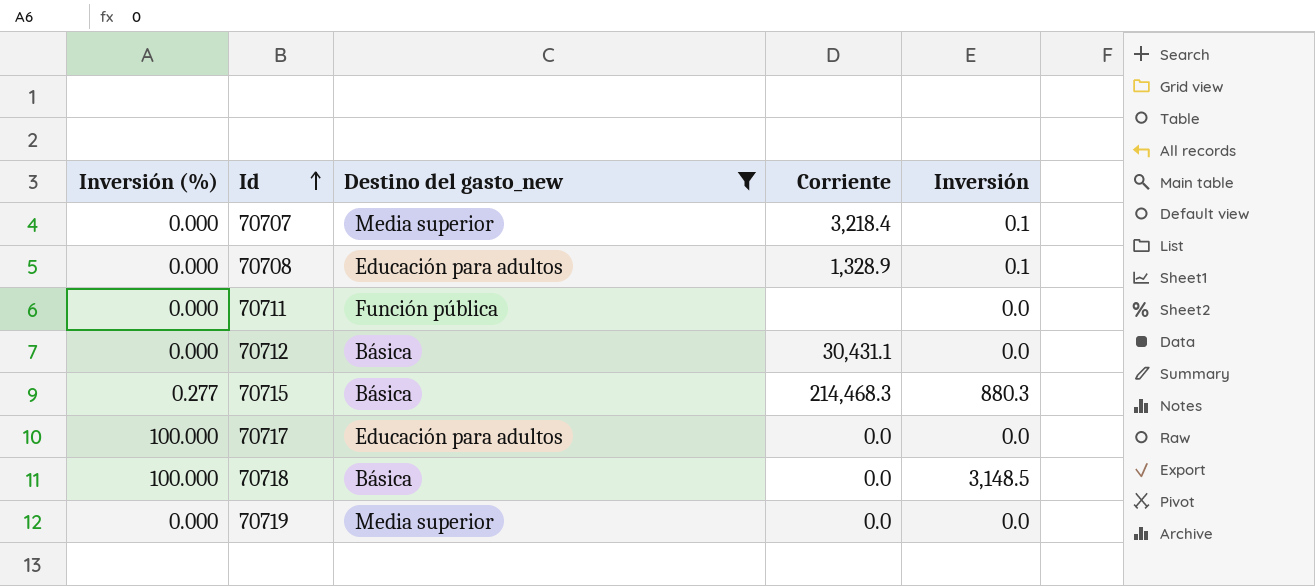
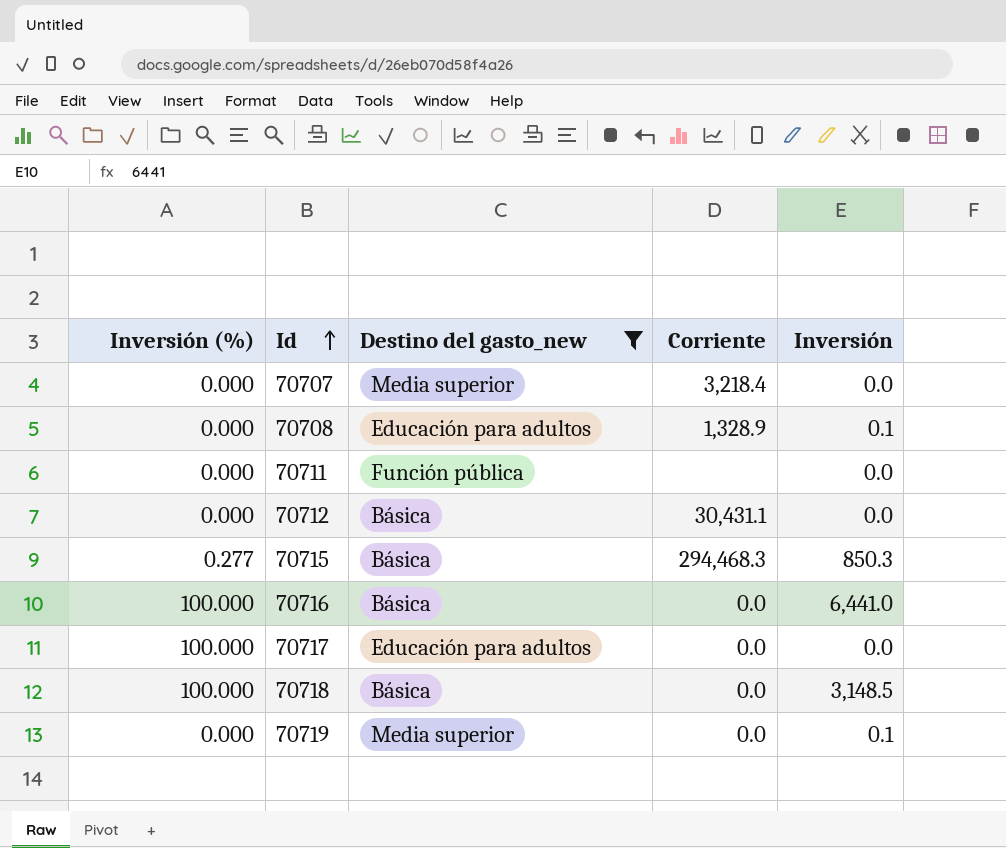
70707 | Inversión: 0.1 -> 0.0
70715 | Corriente: 214,468.3 -> 294,468.3
70715 | Inversión: 880.3 -> 850.3
row 70716: none -> 100.000 | Básica | 0.0 | 6,441.0
70719 | Inversión: 0.0 -> 0.1

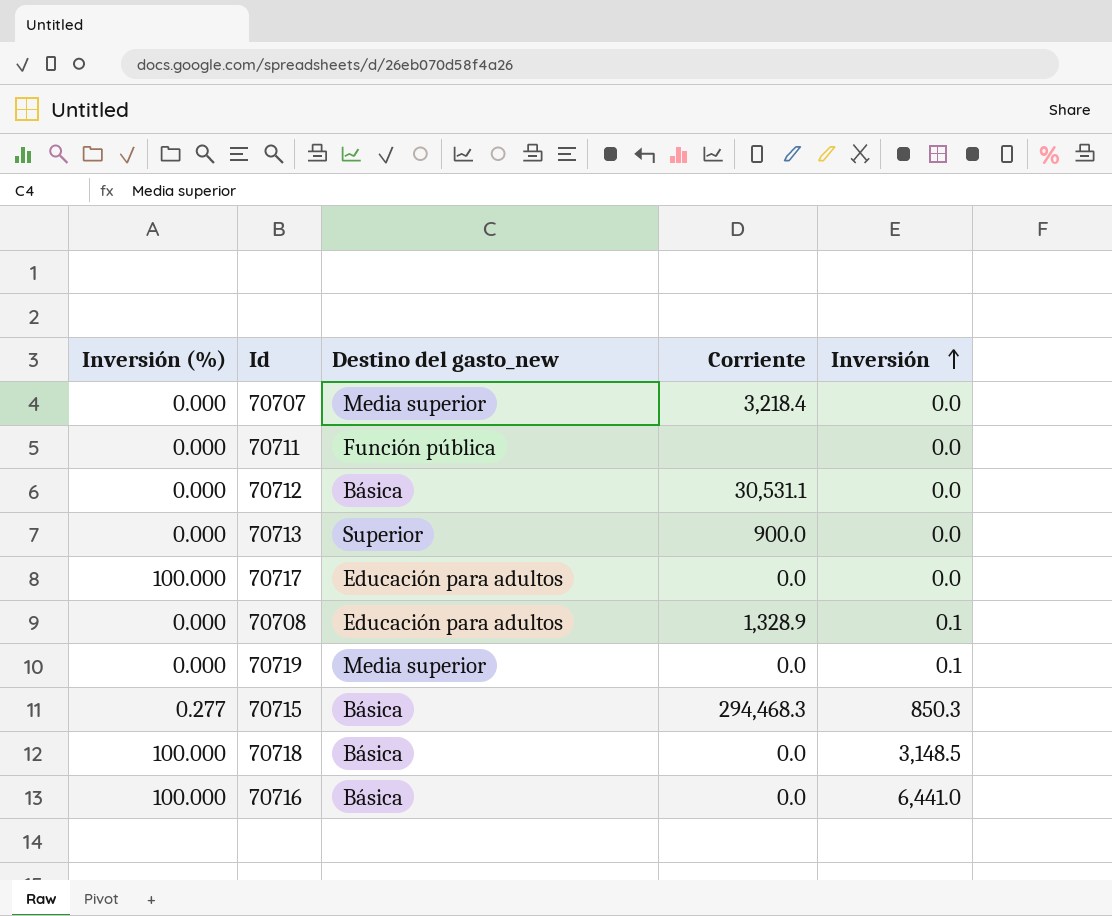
filter: Destino del gasto_new != Superior -> none
row order: Id ascending -> Inversión ascending
70712 | Corriente: 30,431.1 -> 30,531.1

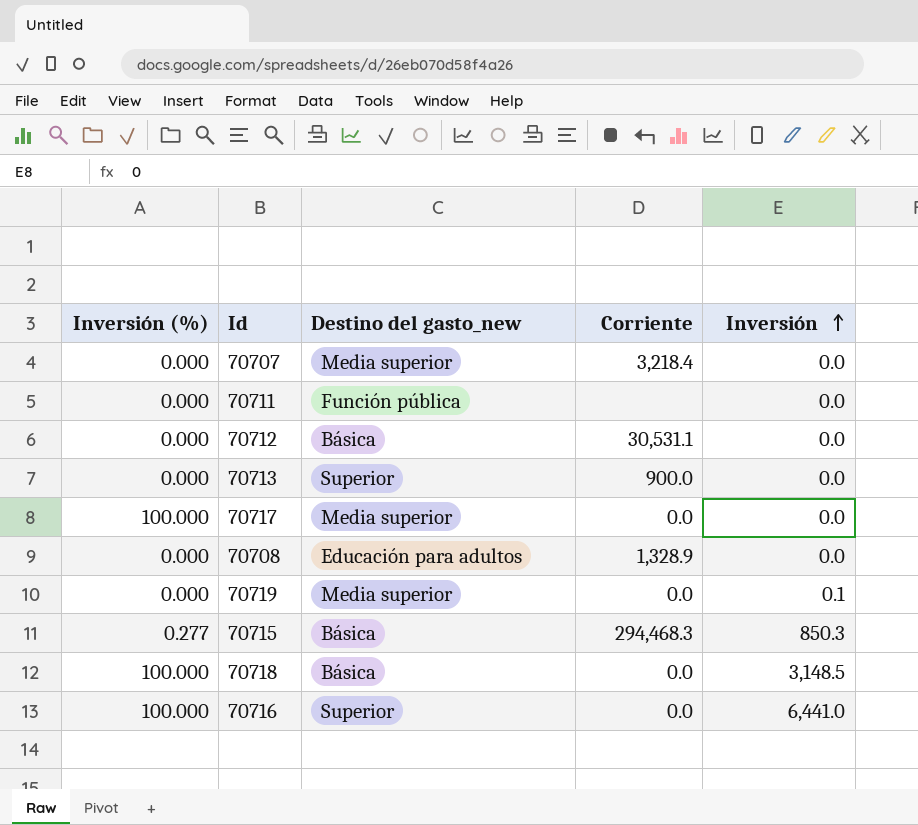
70717 | Destino del gasto_new: Educación para adultos -> Media superior
70708 | Inversión: 0.1 -> 0.0
70716 | Destino del gasto_new: Básica -> Superior

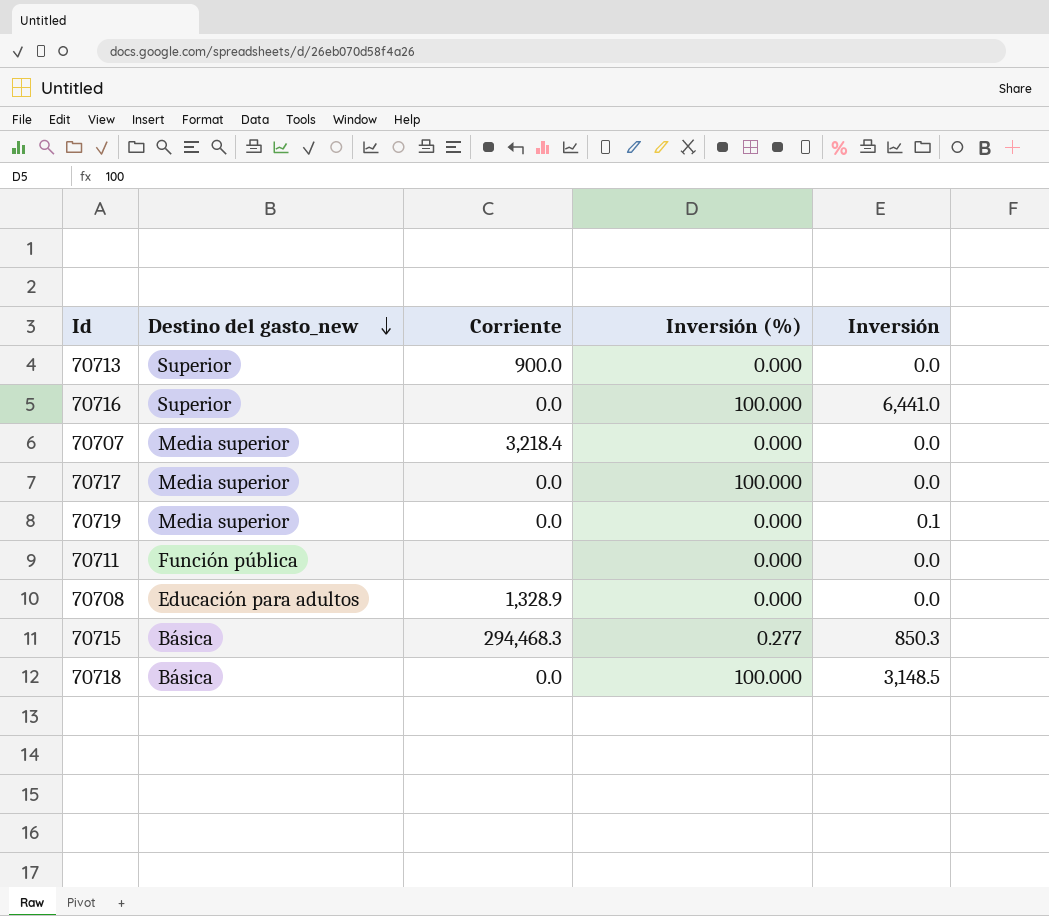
row order: Inversión ascending -> Destino del gasto_new descending
column Inversión (%) | position: 1 -> 4
row 70712: 0.000 | Básica | 30,531.1 | 0.0 -> none

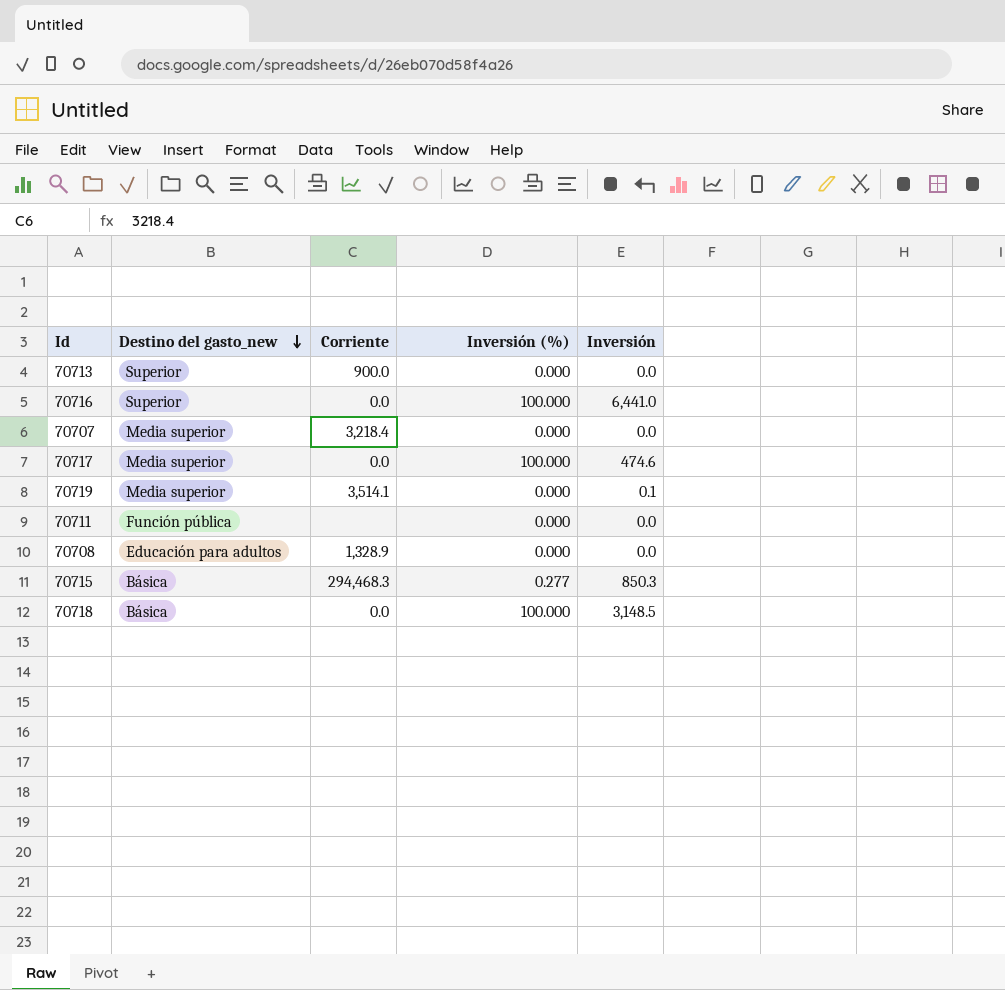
70717 | Inversión: 0.0 -> 474.6
70719 | Corriente: 0.0 -> 3,514.1

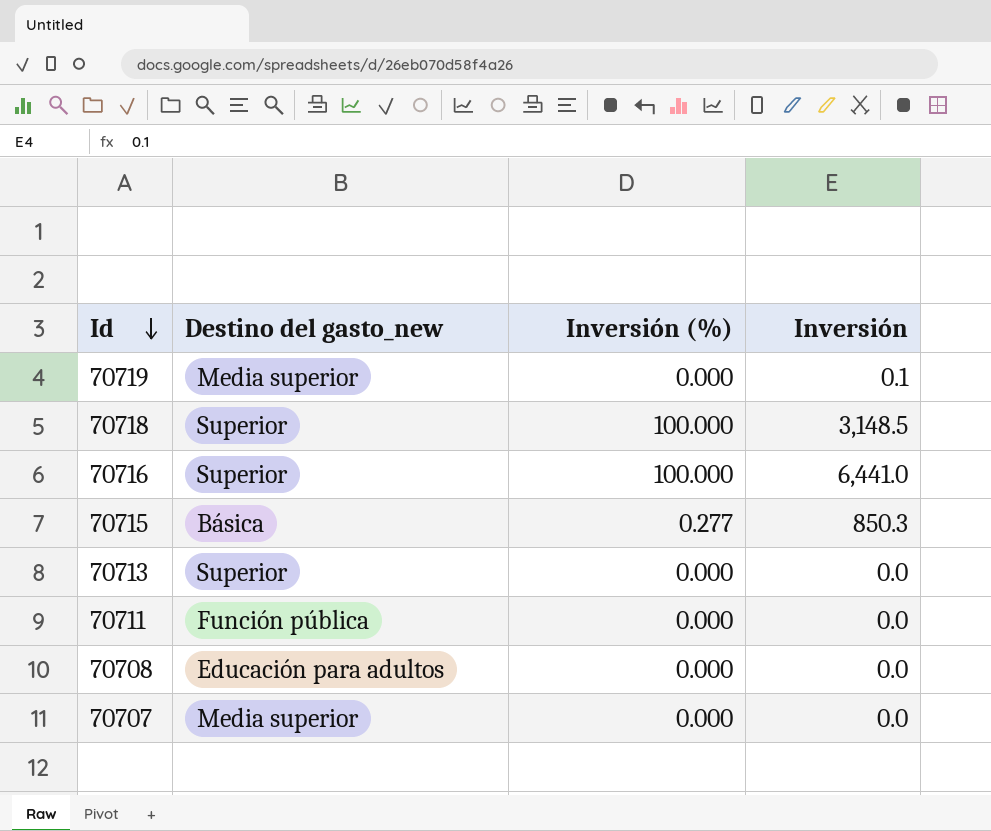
row order: Destino del gasto_new descending -> Id descending
column Corriente | position: 3 -> none
row 70717: Media superior | 0.0 | 100.000 | 474.6 -> none
70718 | Destino del gasto_new: Básica -> Superior

